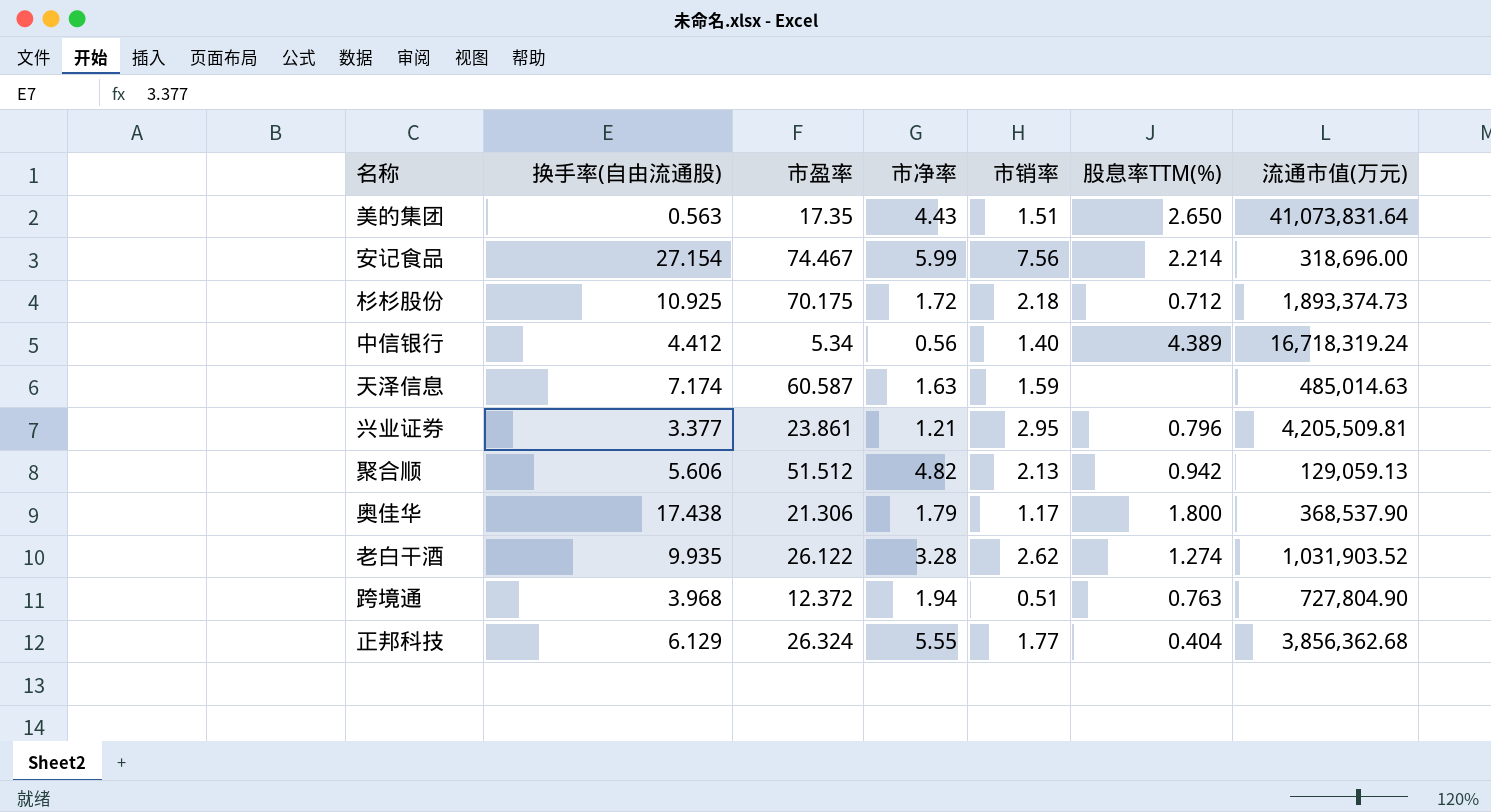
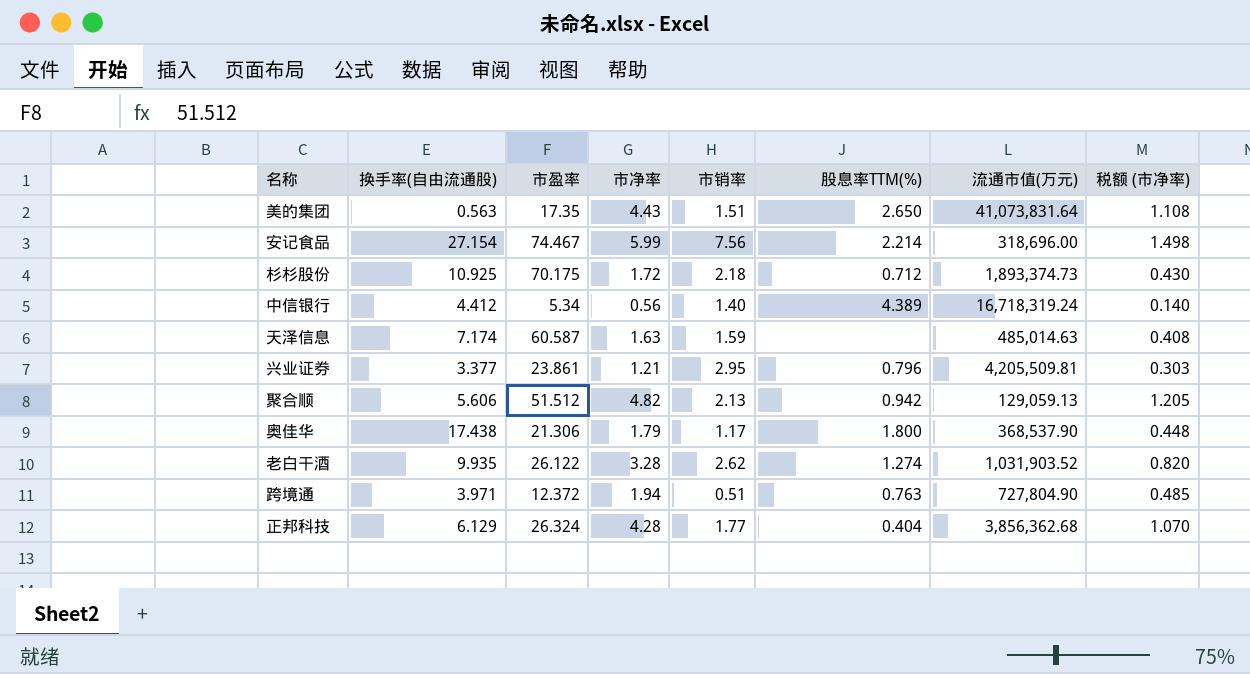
column 税额 (市净率) | formula: none -> [市净率] * 0.25
跨境通 | 换手率(自由流通股): 3.968 -> 3.971
正邦科技 | 市净率: 5.55 -> 4.28

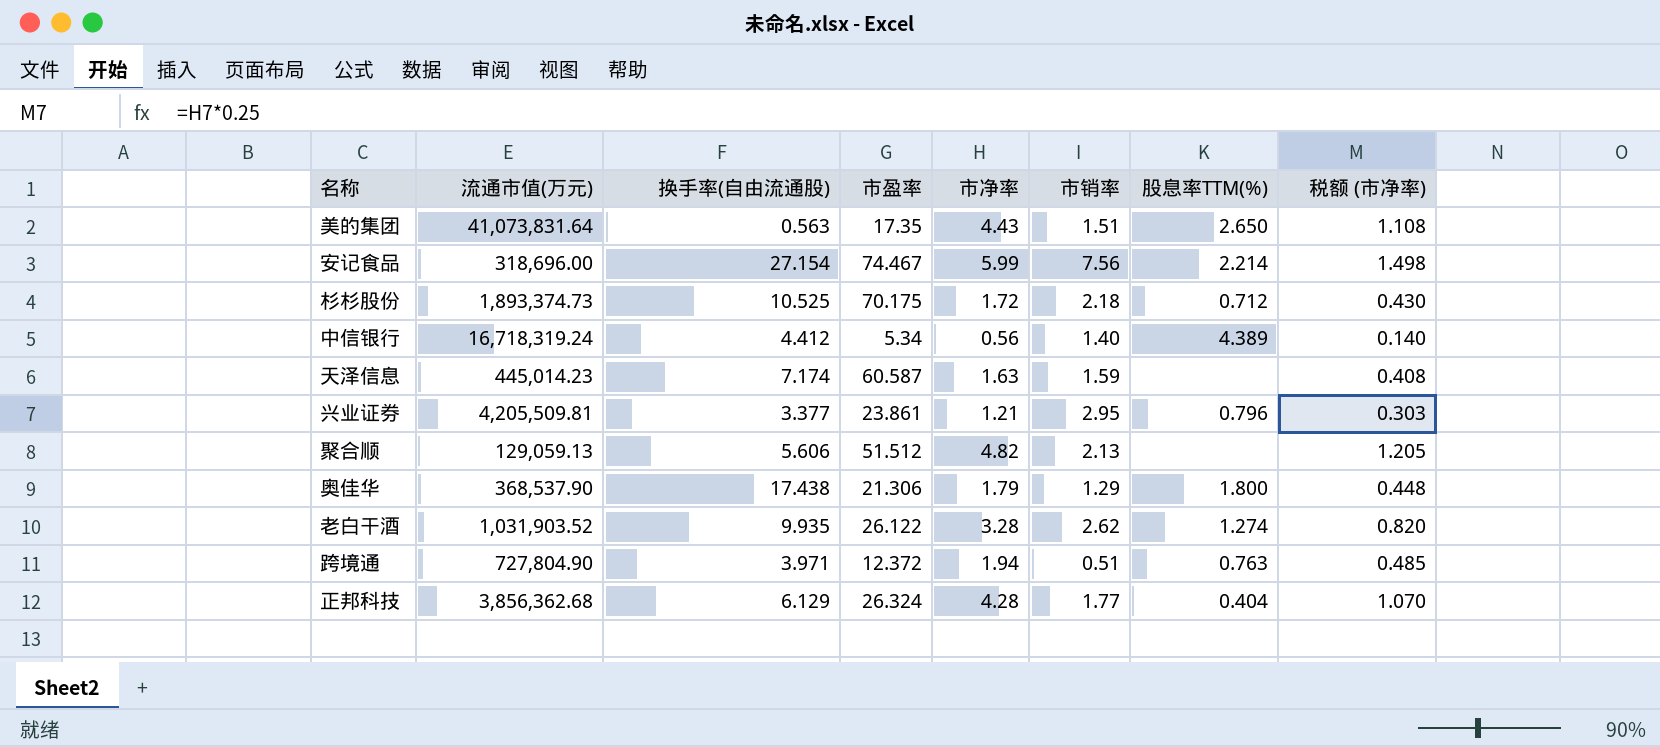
column 流通市值(万元) | position: 7 -> 2
杉杉股份 | 换手率(自由流通股): 10.925 -> 10.525
天泽信息 | 流通市值(万元): 485,014.63 -> 445,014.23
聚合顺 | 股息率TTM(%): 0.942 -> none
奥佳华 | 市销率: 1.17 -> 1.29

